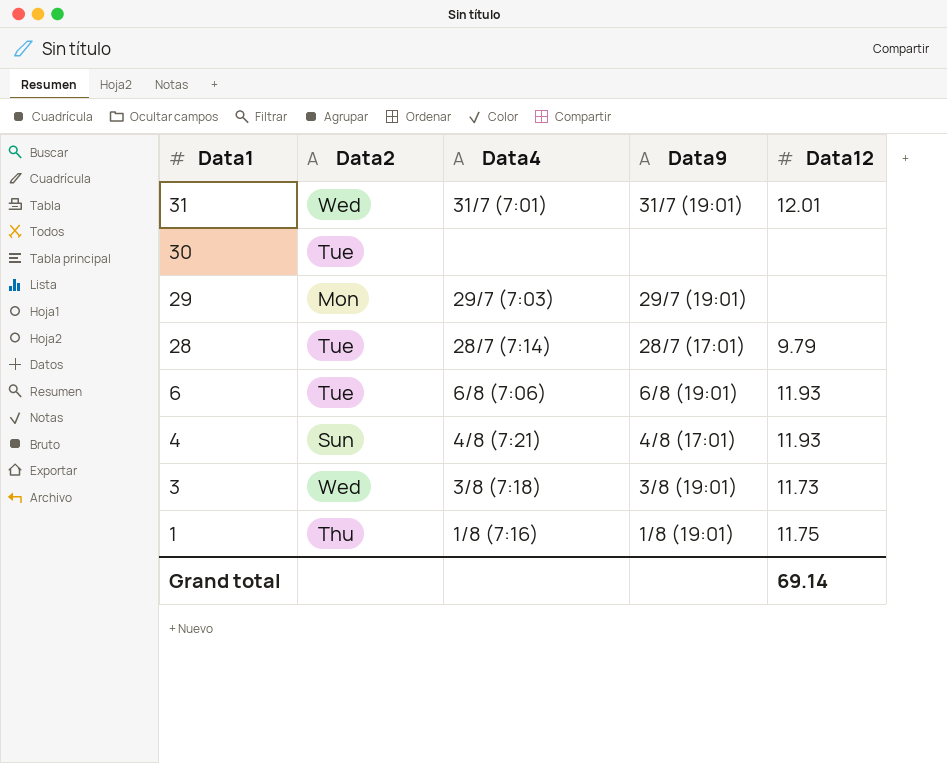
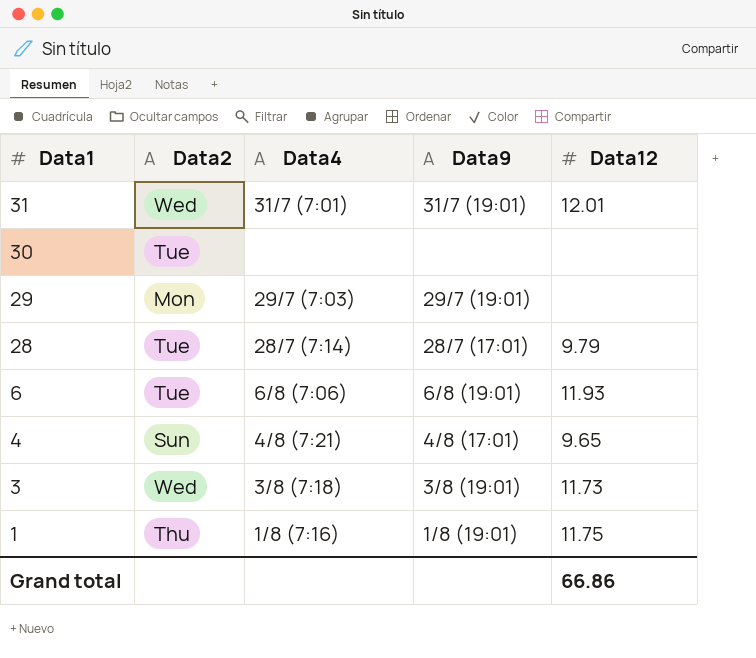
4 | Data12: 11.93 -> 9.65
Grand total | Data12: 69.14 -> 66.86

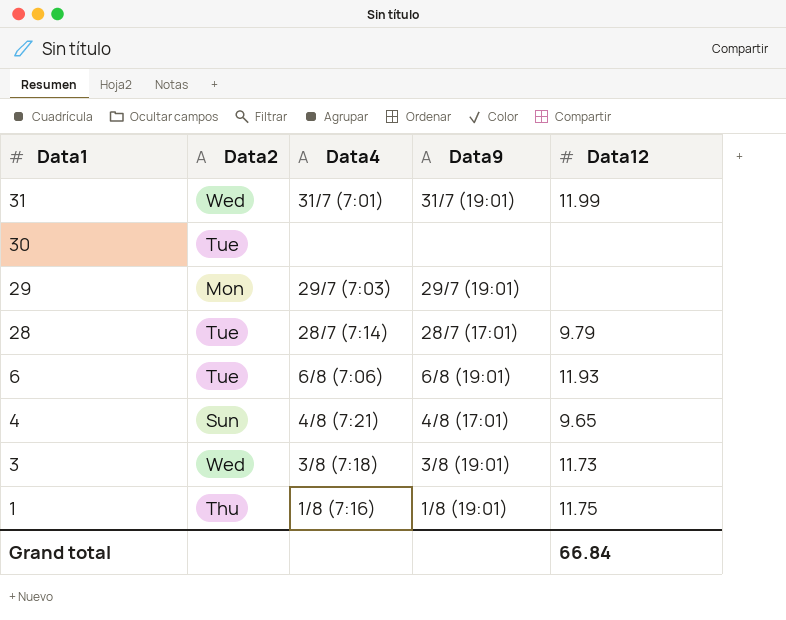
31 | Data12: 12.01 -> 11.99
Grand total | Data12: 66.86 -> 66.84

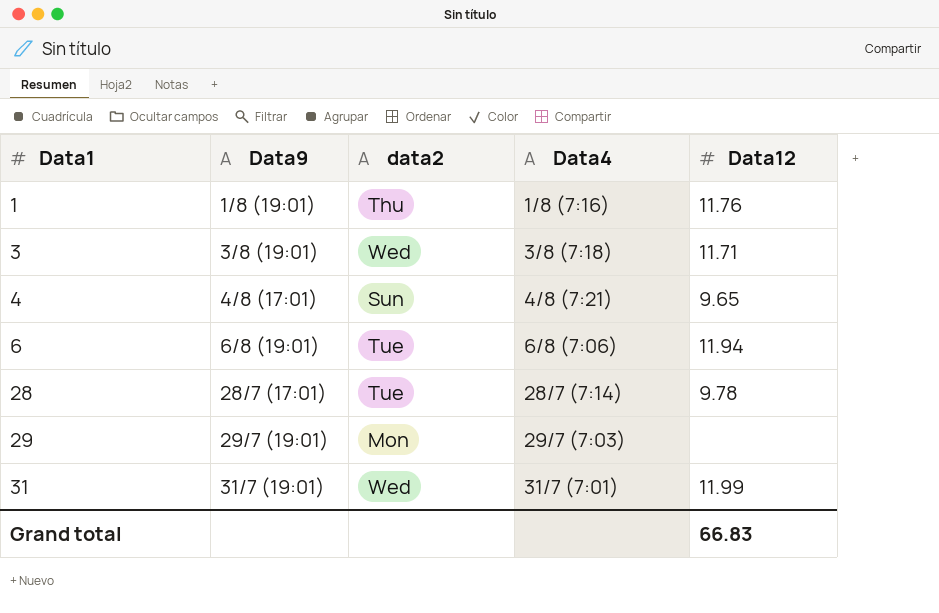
row order: Data1 descending -> Data1 ascending
column Data9 | position: 4 -> 2
column name: Data2 -> data2
row 30: Tue | none | none | none -> none
1 | Data12: 11.75 -> 11.76
3 | Data12: 11.73 -> 11.71
6 | Data12: 11.93 -> 11.94
28 | Data12: 9.79 -> 9.78
Grand total | Data12: 66.84 -> 66.83

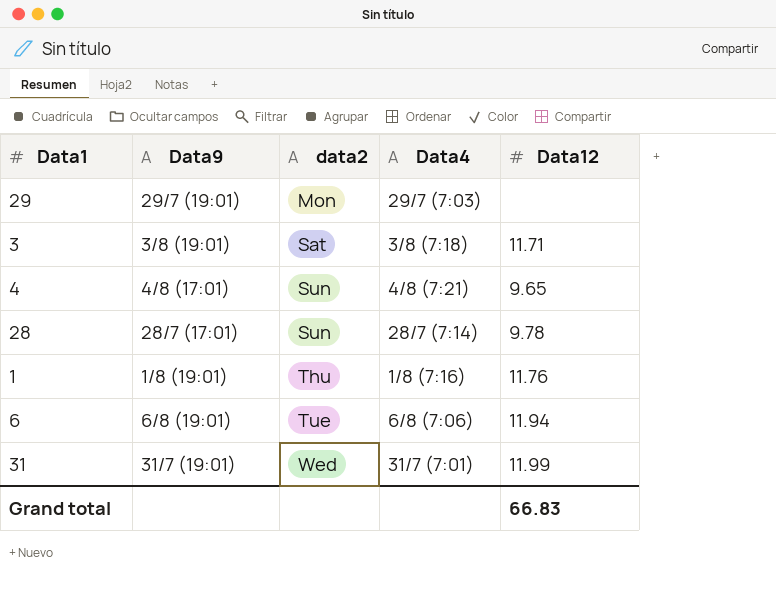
row order: Data1 ascending -> data2 ascending
3 | data2: Wed -> Sat
28 | data2: Tue -> Sun

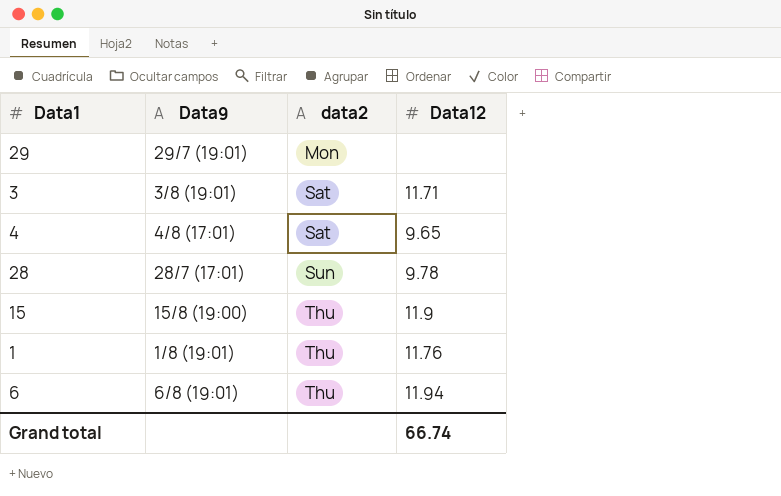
column Data4 | position: 4 -> none
row 31: 31/7 (19:01) | Wed | 31/7 (7:01) | 11.99 -> none
4 | data2: Sun -> Sat
row 15: none -> 15/8 (19:00) | Thu | 11.9
6 | data2: Tue -> Thu
Grand total | Data12: 66.83 -> 66.74

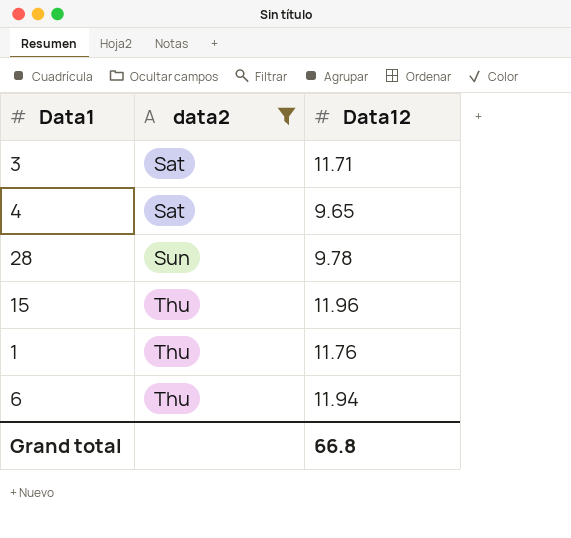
filter: none -> data2 != Mon
column Data9 | position: 2 -> none
15 | Data12: 11.9 -> 11.96
Grand total | Data12: 66.74 -> 66.8

